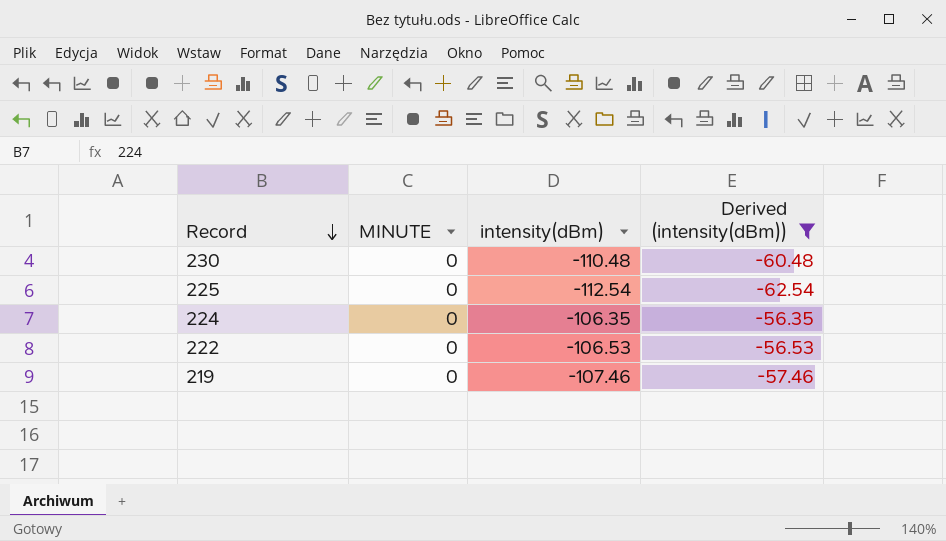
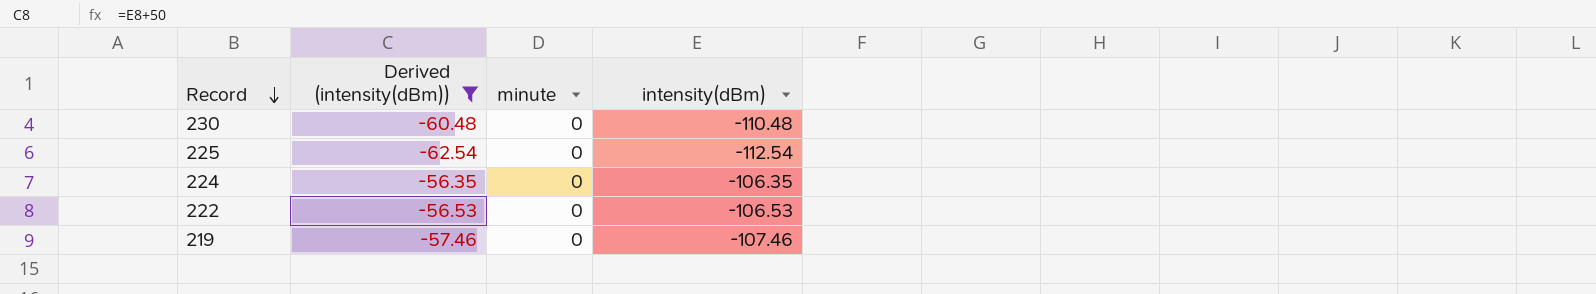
column Derived (intensity(dBm)) | position: 4 -> 2
column name: MINUTE -> minute

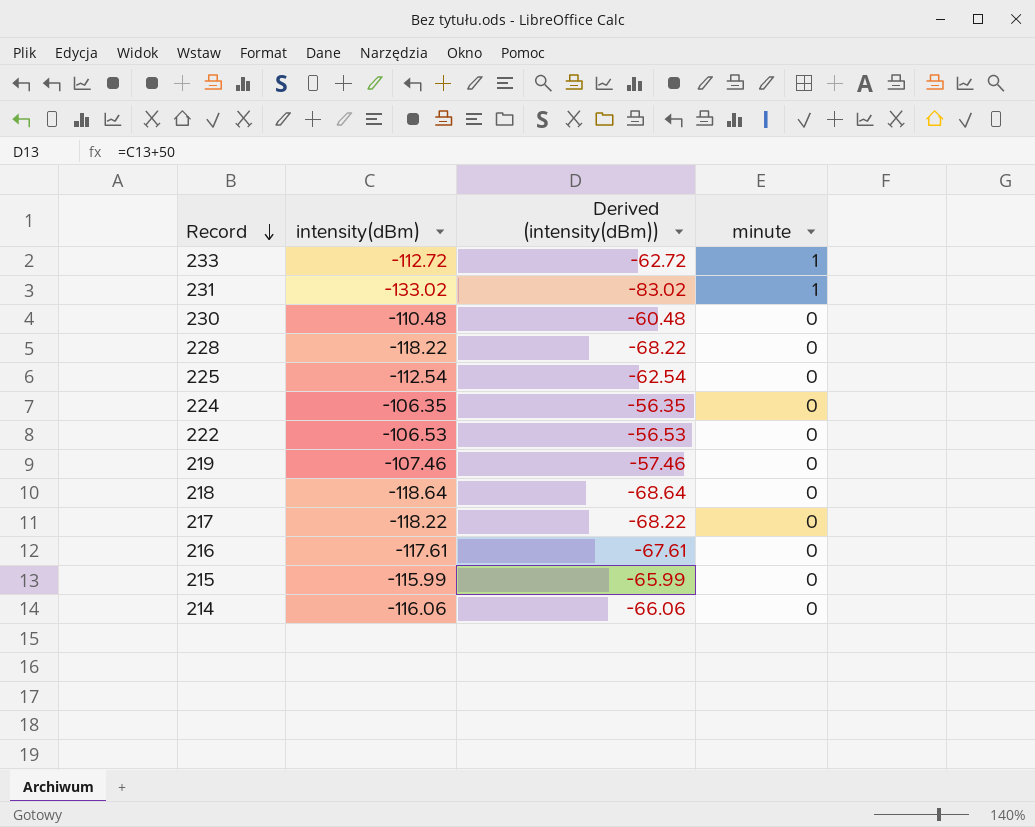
filter: Derived (intensity(dBm)) >= -62.54 -> none
column intensity(dBm) | position: 4 -> 2

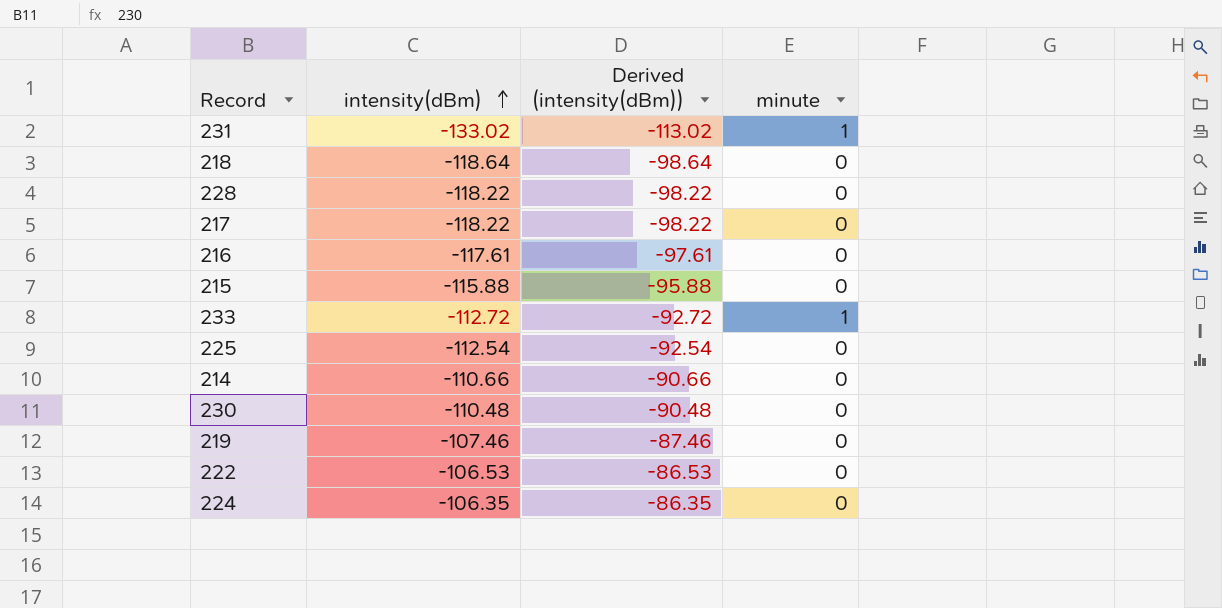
row order: Record descending -> intensity(dBm) ascending
column Derived (intensity(dBm)) | formula: [intensity(dBm)] + 50 -> [intensity(dBm)] + 20
215 | intensity(dBm): -115.99 -> -115.88
214 | intensity(dBm): -116.06 -> -110.66

